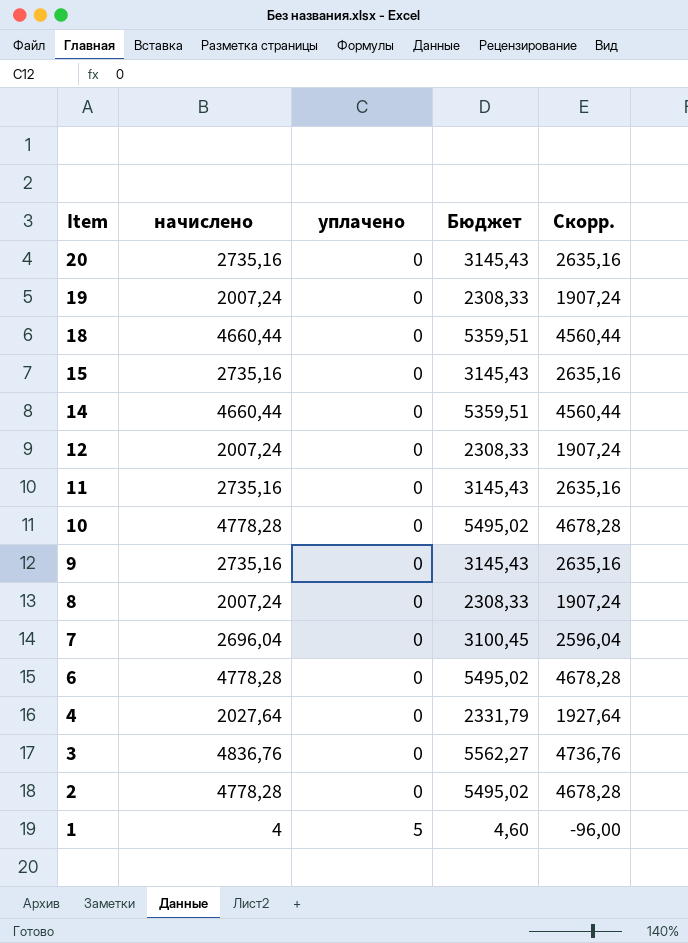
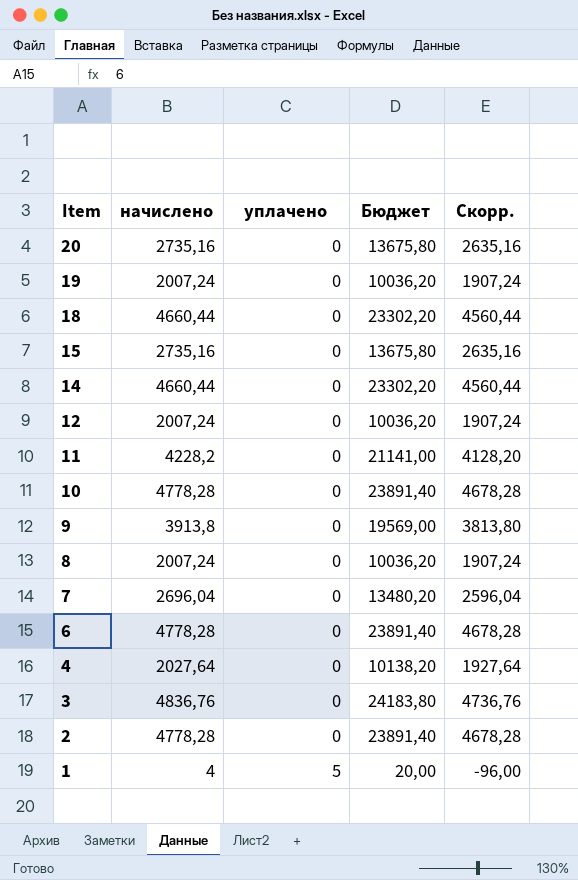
column Бюджет | formula: [начислено] * 1,15 -> [начислено] * 5
11 | начислено: 2735,16 -> 4228,2
11 | Скорр.: 2635,16 -> 4128,20
9 | начислено: 2735,16 -> 3913,8
9 | Скорр.: 2635,16 -> 3813,80

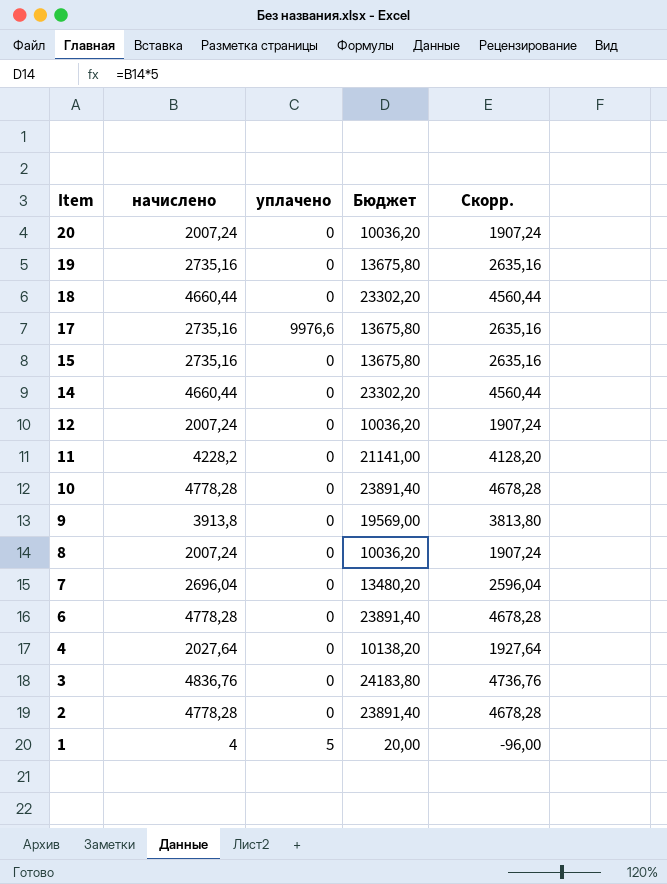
20 | начислено: 2735,16 -> 2007,24
20 | Бюджет: 13675,80 -> 10036,20
20 | Скорр.: 2635,16 -> 1907,24
19 | начислено: 2007,24 -> 2735,16
19 | Бюджет: 10036,20 -> 13675,80
19 | Скорр.: 1907,24 -> 2635,16
row 17: none -> 2735,16 | 9976,6 | 13675,80 | 2635,16

